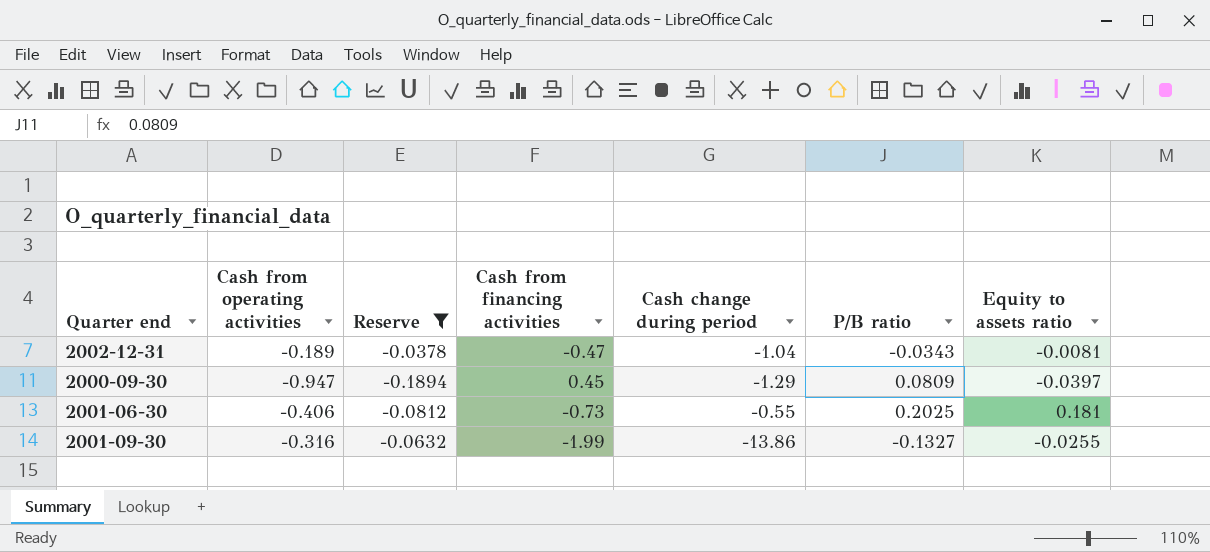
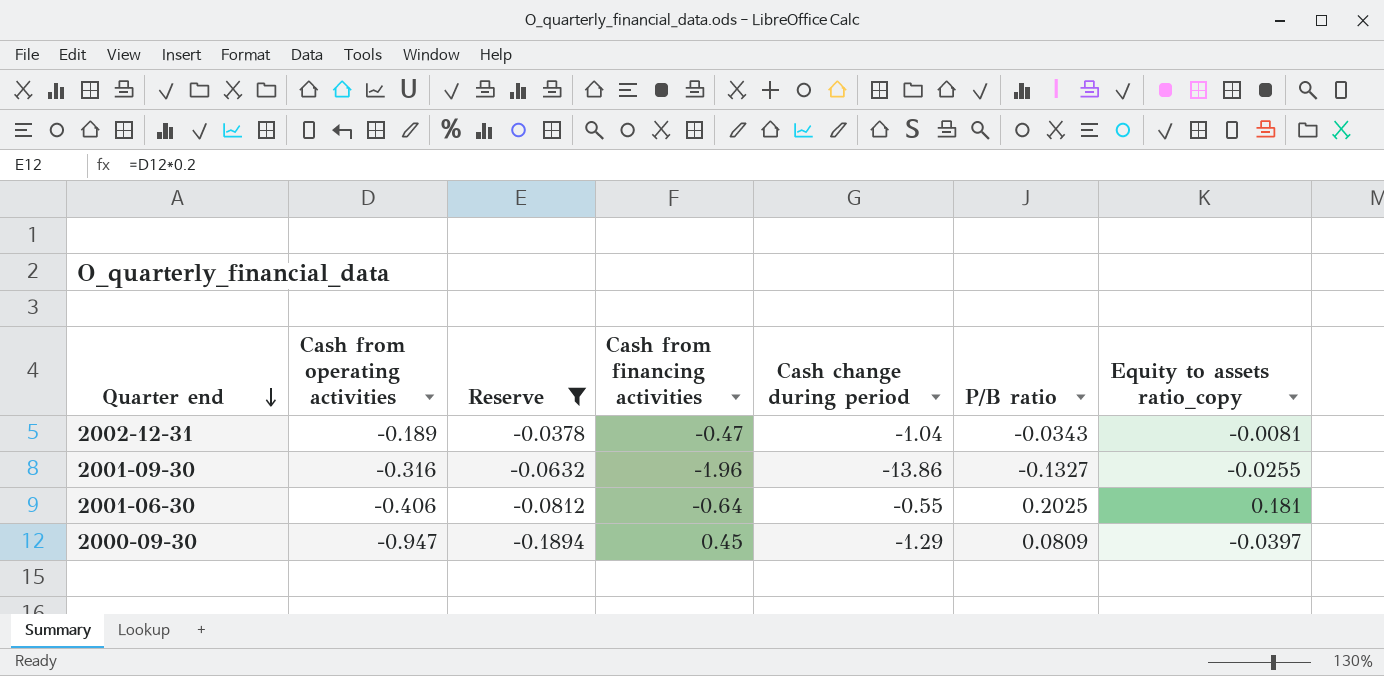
row order: none -> Quarter end descending
column name: Equity to assets ratio -> Equity to assets ratio_copy
2001-09-30 | Cash from financing activities: -1.99 -> -1.96
2001-06-30 | Cash from financing activities: -0.73 -> -0.64

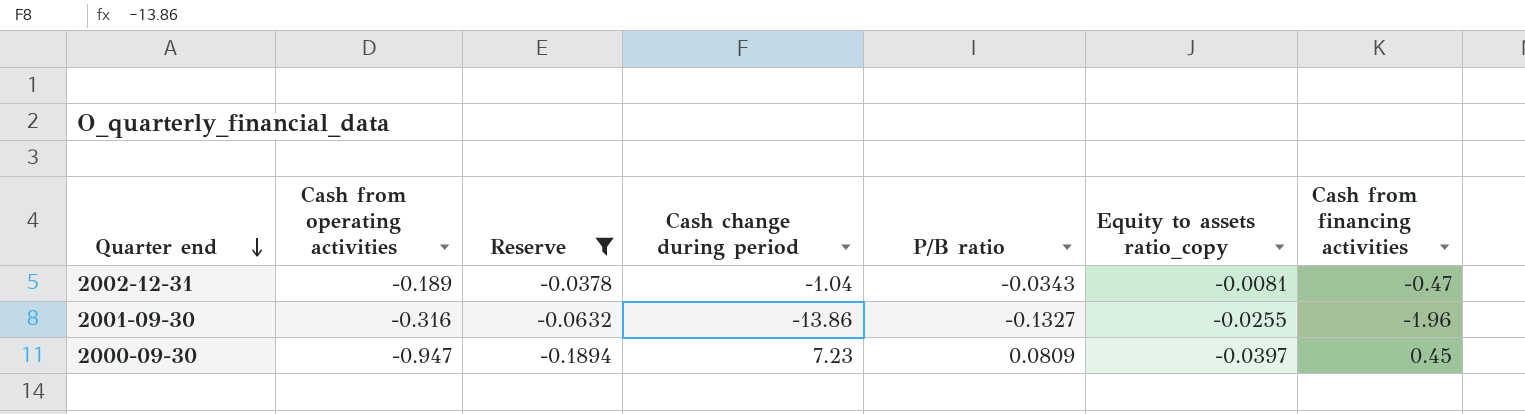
column Cash from financing activities | position: 4 -> 7
row 2001-06-30: -0.406 | -0.0812 | -0.64 | -0.55 | 0.2025 | 0.181 -> none
2000-09-30 | Cash change during period: -1.29 -> 7.23

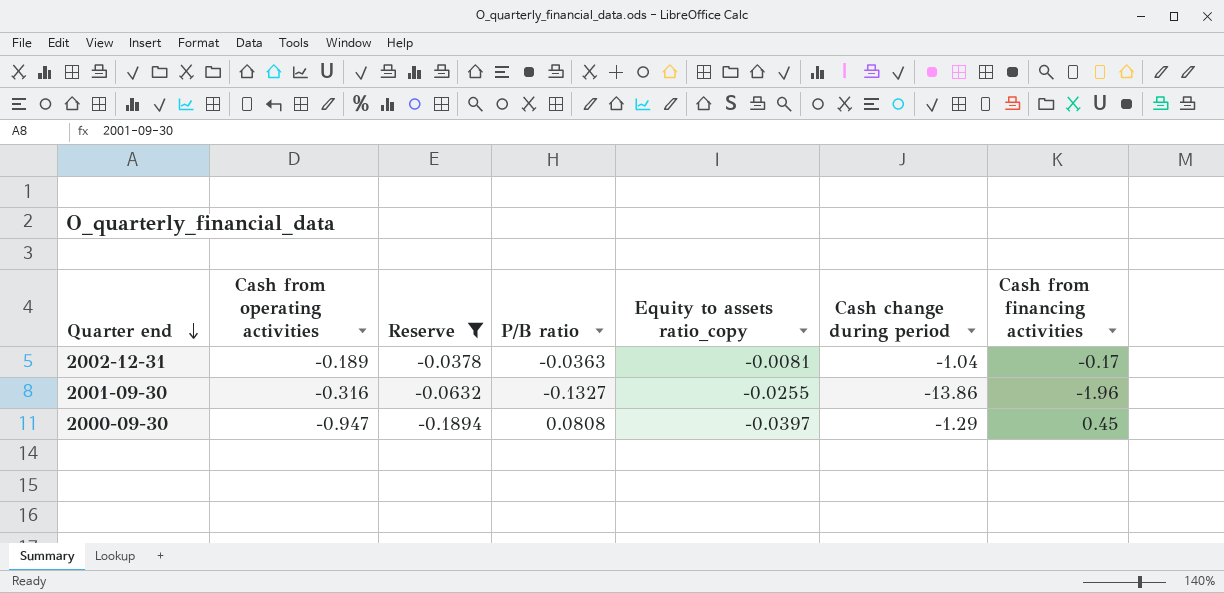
column Cash change during period | position: 4 -> 6
2002-12-31 | P/B ratio: -0.0343 -> -0.0363
2002-12-31 | Cash from financing activities: -0.47 -> -0.17
2000-09-30 | P/B ratio: 0.0809 -> 0.0808
2000-09-30 | Cash change during period: 7.23 -> -1.29

